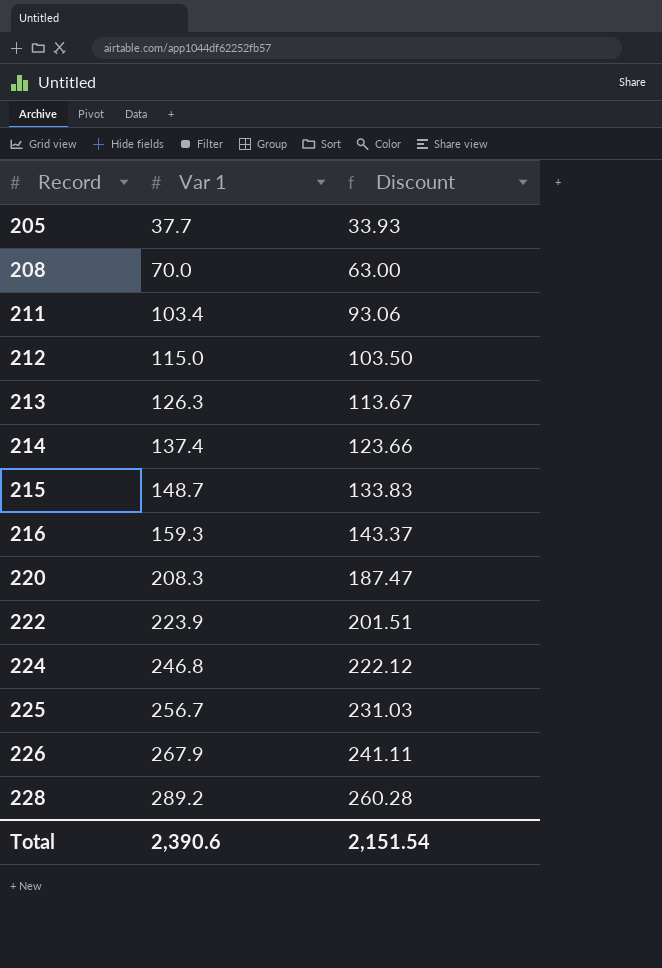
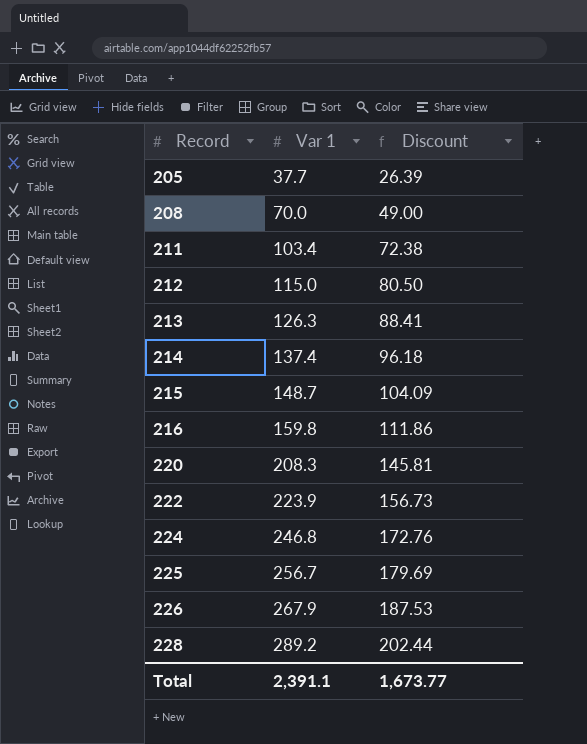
column Discount | formula: [Var 1] * 0.9 -> [Var 1] * 0.7
216 | Var 1: 159.3 -> 159.8
Total | Var 1: 2,390.6 -> 2,391.1
Total | Discount: 2,151.54 -> 1,673.77

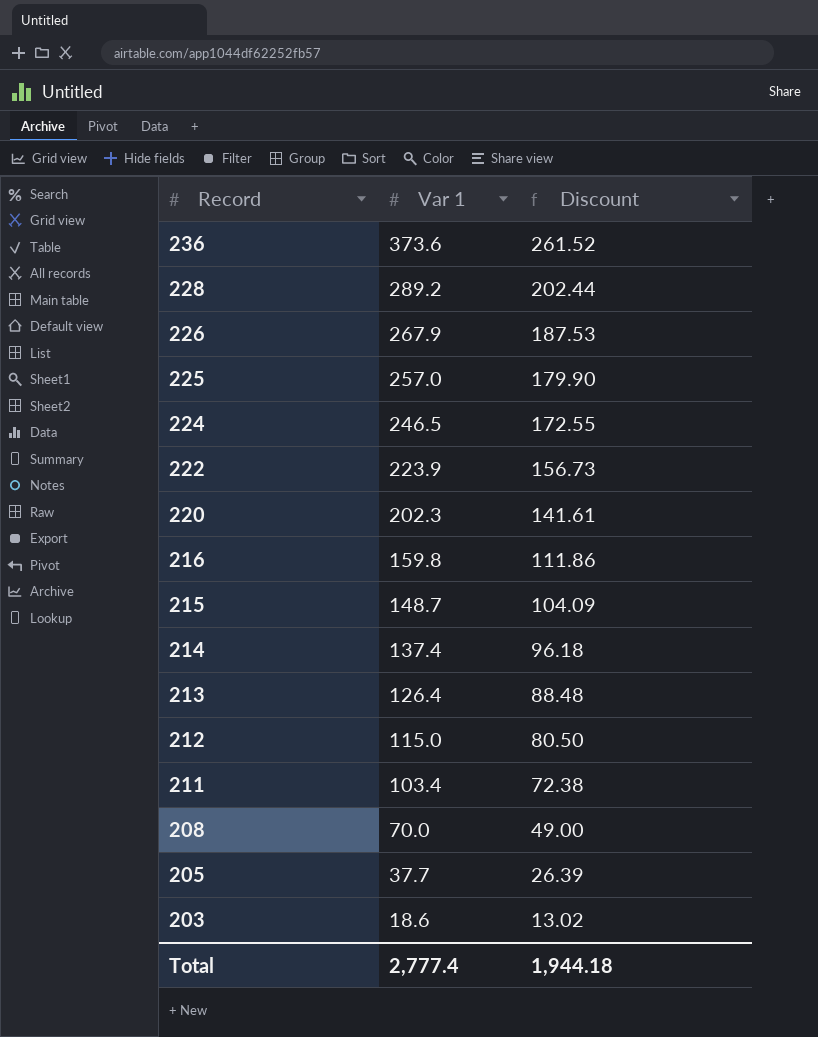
row order: Record ascending -> Record descending
row 236: none -> 373.6 | 261.52
225 | Var 1: 256.7 -> 257.0
225 | Discount: 179.69 -> 179.90
224 | Var 1: 246.8 -> 246.5
224 | Discount: 172.76 -> 172.55
220 | Var 1: 208.3 -> 202.3
220 | Discount: 145.81 -> 141.61
213 | Var 1: 126.3 -> 126.4
213 | Discount: 88.41 -> 88.48
row 203: none -> 18.6 | 13.02
Total | Var 1: 2,391.1 -> 2,777.4
Total | Discount: 1,673.77 -> 1,944.18

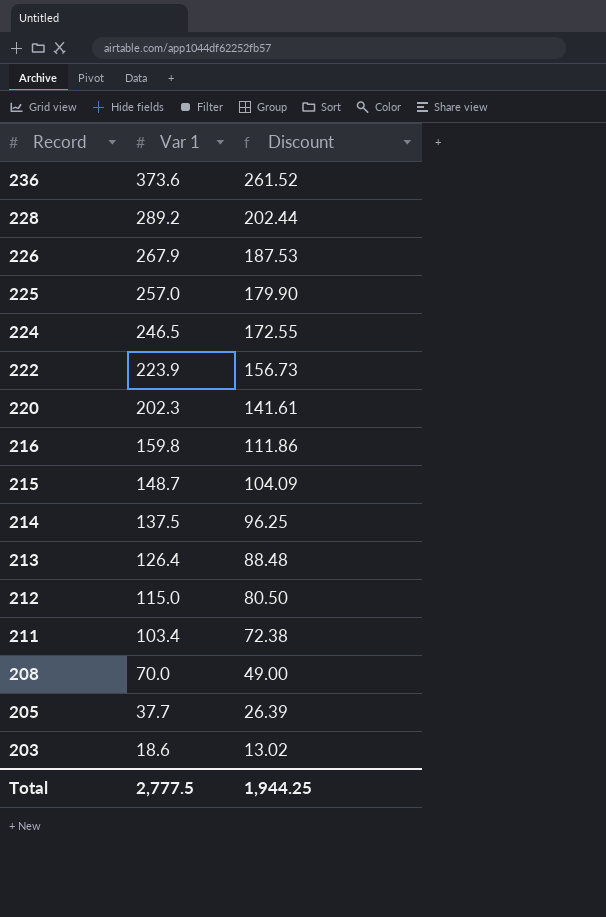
214 | Var 1: 137.4 -> 137.5
214 | Discount: 96.18 -> 96.25
Total | Var 1: 2,777.4 -> 2,777.5
Total | Discount: 1,944.18 -> 1,944.25

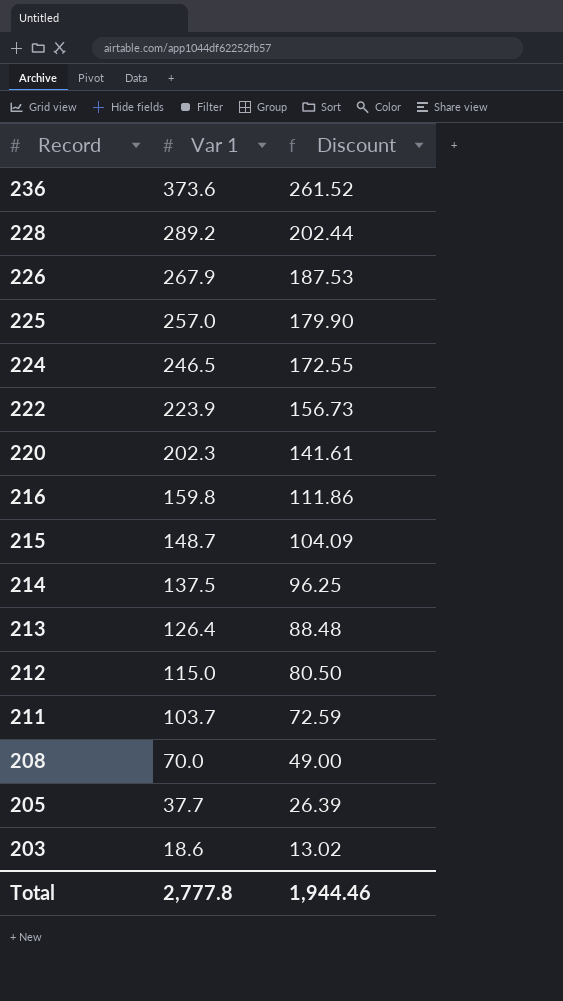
211 | Var 1: 103.4 -> 103.7
211 | Discount: 72.38 -> 72.59
Total | Var 1: 2,777.5 -> 2,777.8
Total | Discount: 1,944.25 -> 1,944.46

